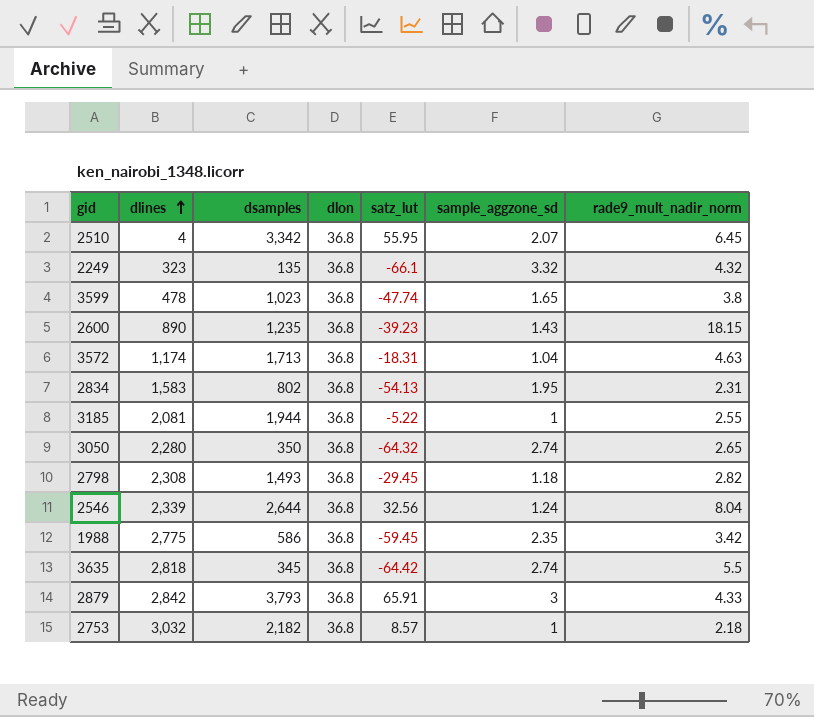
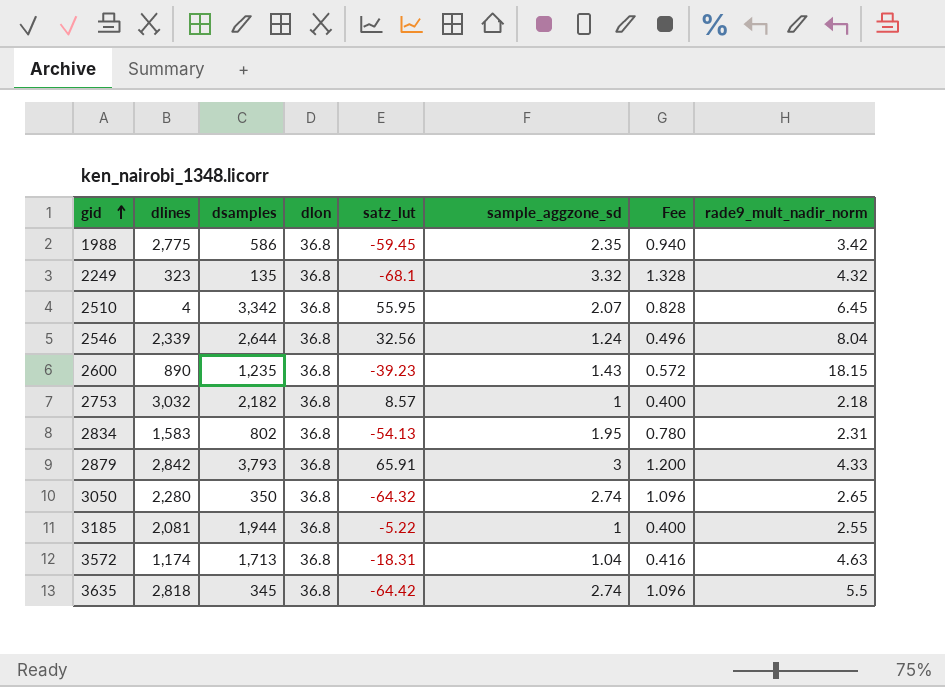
row order: dlines ascending -> gid ascending
column Fee | formula: none -> [sample_aggzone_sd] * 0.4
row 3599: 478 | 1,023 | 36.8 | -47.74 | 1.65 | 3.8 -> none
row 2798: 2,308 | 1,493 | 36.8 | -29.45 | 1.18 | 2.82 -> none
2249 | satz_lut: -66.1 -> -68.1

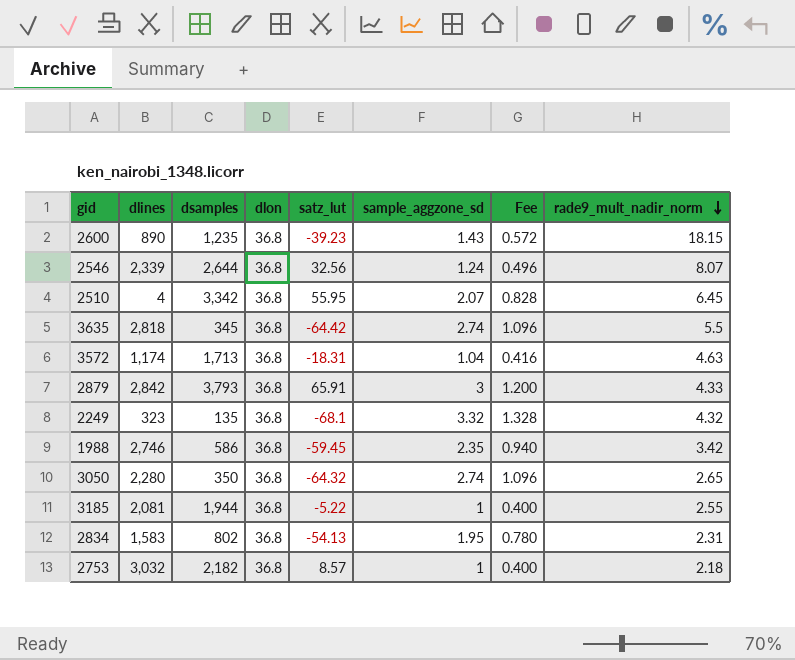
row order: gid ascending -> rade9_mult_nadir_norm descending
2546 | rade9_mult_nadir_norm: 8.04 -> 8.07
1988 | dlines: 2,775 -> 2,746

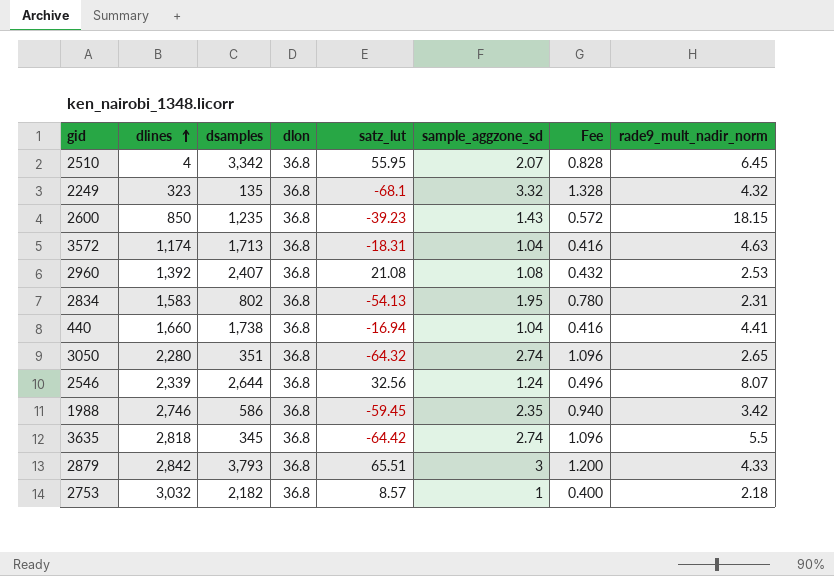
row order: rade9_mult_nadir_norm descending -> dlines ascending
row 3185: 2,081 | 1,944 | 36.8 | -5.22 | 1 | 0.400 | 2.55 -> none
2600 | dlines: 890 -> 850
row 2960: none -> 1,392 | 2,407 | 36.8 | 21.08 | 1.08 | 0.432 | 2.53
row 440: none -> 1,660 | 1,738 | 36.8 | -16.94 | 1.04 | 0.416 | 4.41
3050 | dsamples: 350 -> 351
2879 | satz_lut: 65.91 -> 65.51

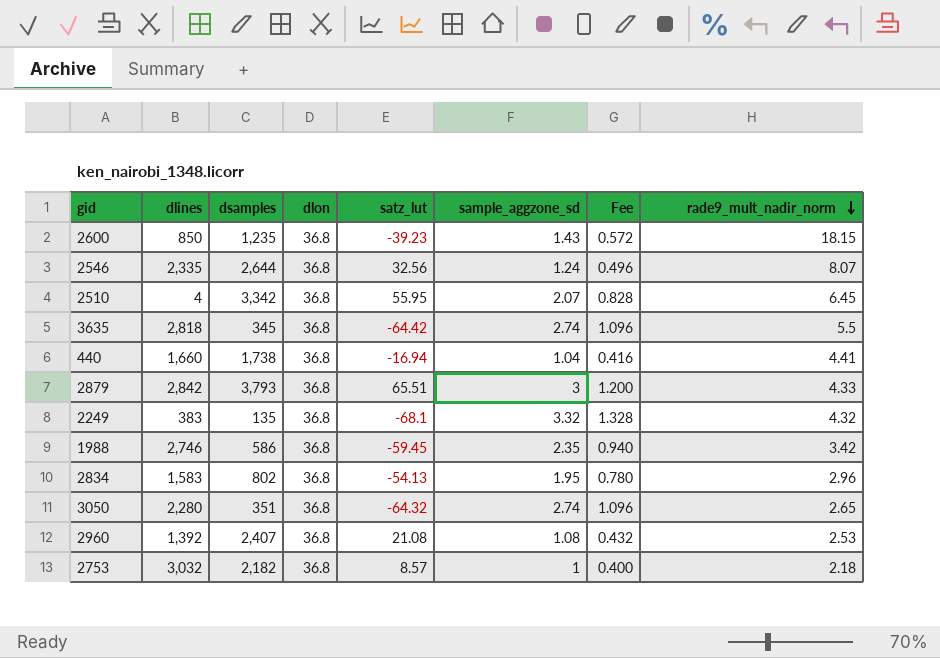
row order: dlines ascending -> rade9_mult_nadir_norm descending
row 3572: 1,174 | 1,713 | 36.8 | -18.31 | 1.04 | 0.416 | 4.63 -> none
2546 | dlines: 2,339 -> 2,335
2249 | dlines: 323 -> 383
2834 | rade9_mult_nadir_norm: 2.31 -> 2.96

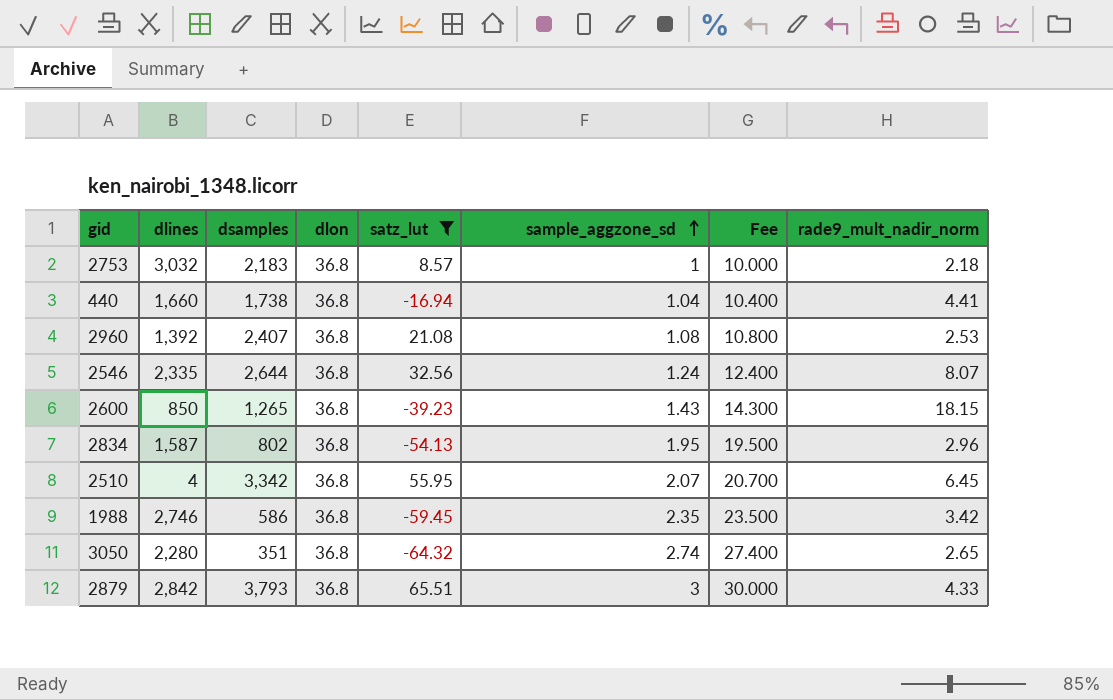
filter: none -> satz_lut >= -64.32
row order: rade9_mult_nadir_norm descending -> sample_aggzone_sd ascending
column Fee | formula: [sample_aggzone_sd] * 0.4 -> [sample_aggzone_sd] * 10
2753 | dsamples: 2,182 -> 2,183
2600 | dsamples: 1,235 -> 1,265
2834 | dlines: 1,583 -> 1,587

